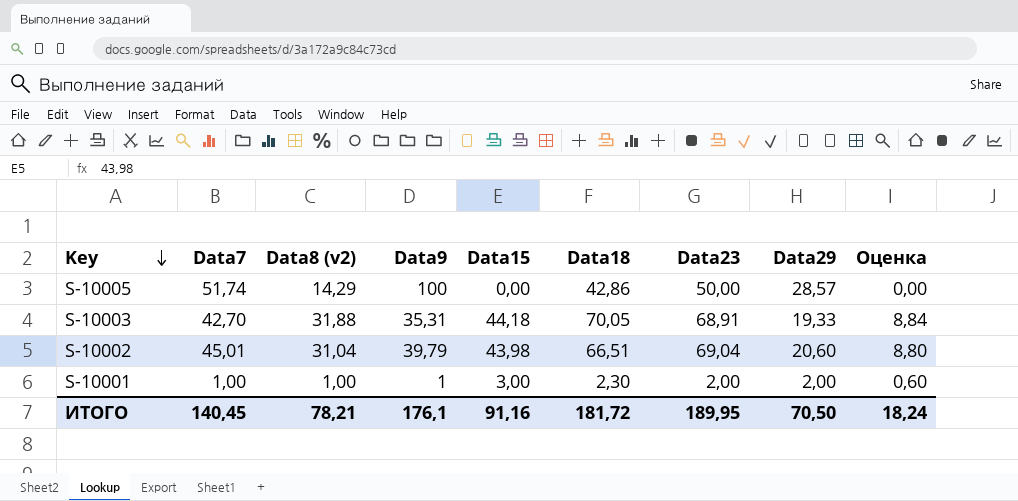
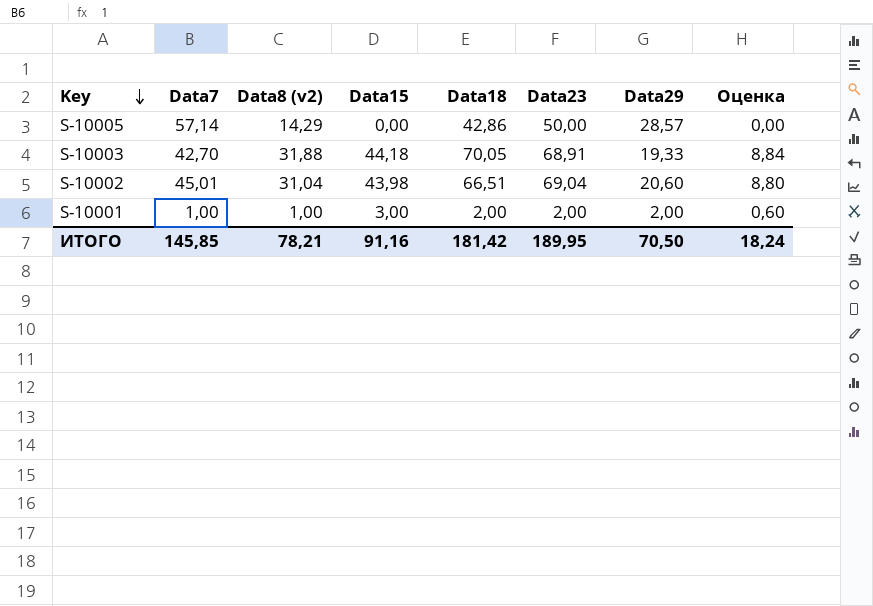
column Data9 | position: 4 -> none
S-10005 | Data7: 51,74 -> 57,14
S-10001 | Data18: 2,30 -> 2,00
ИТОГО | Data7: 140,45 -> 145,85
ИТОГО | Data18: 181,72 -> 181,42

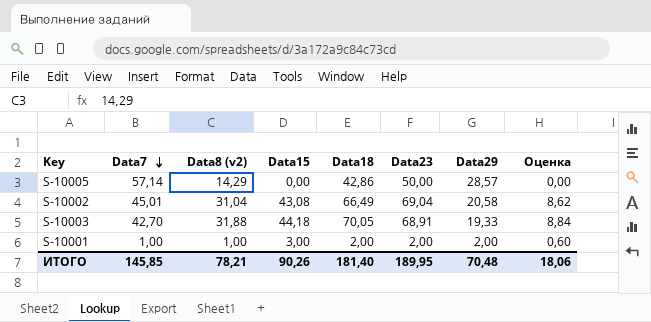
row order: Key descending -> Data7 descending
S-10002 | Data15: 43,98 -> 43,08
S-10002 | Data18: 66,51 -> 66,49
S-10002 | Data29: 20,60 -> 20,58
S-10002 | Оценка: 8,80 -> 8,62
ИТОГО | Data15: 91,16 -> 90,26
ИТОГО | Data18: 181,42 -> 181,40
ИТОГО | Data29: 70,50 -> 70,48
ИТОГО | Оценка: 18,24 -> 18,06

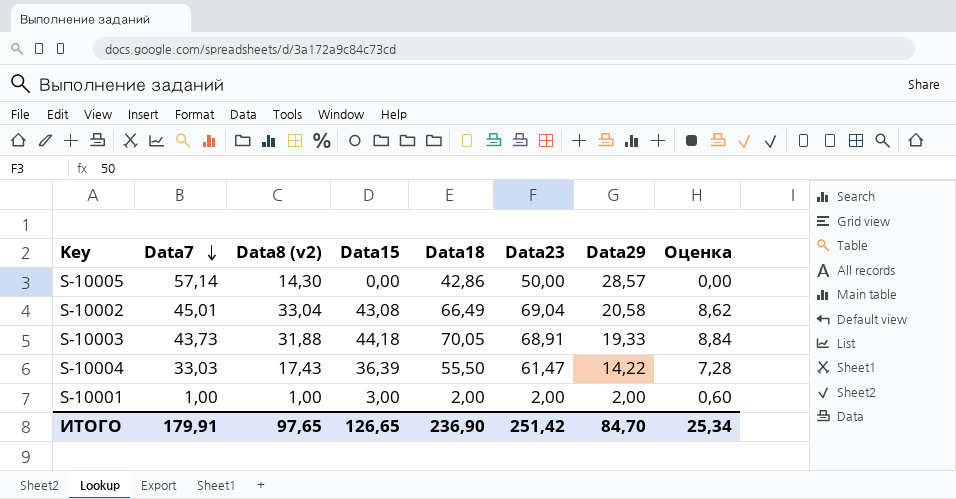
S-10005 | Data8 (v2): 14,29 -> 14,30
S-10002 | Data8 (v2): 31,04 -> 33,04
S-10003 | Data7: 42,70 -> 43,73
row S-10004: none -> 33,03 | 17,43 | 36,39 | 55,50 | 61,47 | 14,22 | 7,28
ИТОГО | Data7: 145,85 -> 179,91
ИТОГО | Data8 (v2): 78,21 -> 97,65
ИТОГО | Data15: 90,26 -> 126,65
ИТОГО | Data18: 181,40 -> 236,90
ИТОГО | Data23: 189,95 -> 251,42
ИТОГО | Data29: 70,48 -> 84,70
ИТОГО | Оценка: 18,06 -> 25,34

